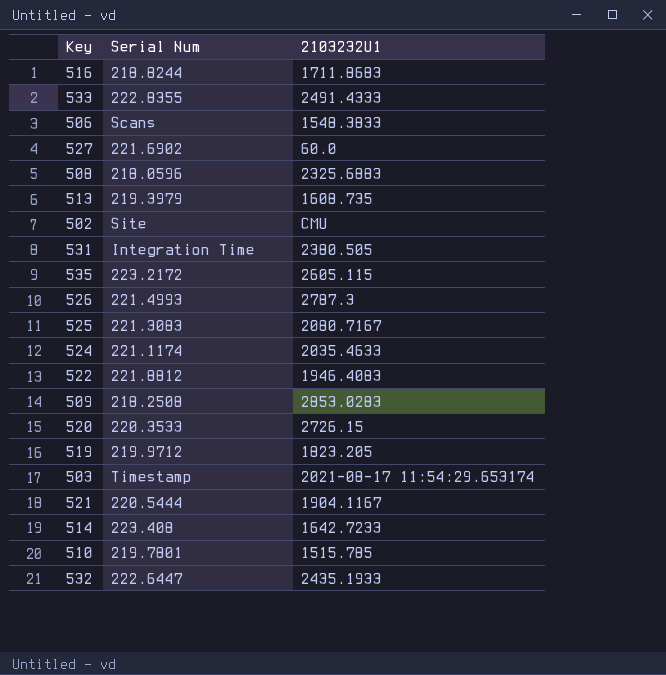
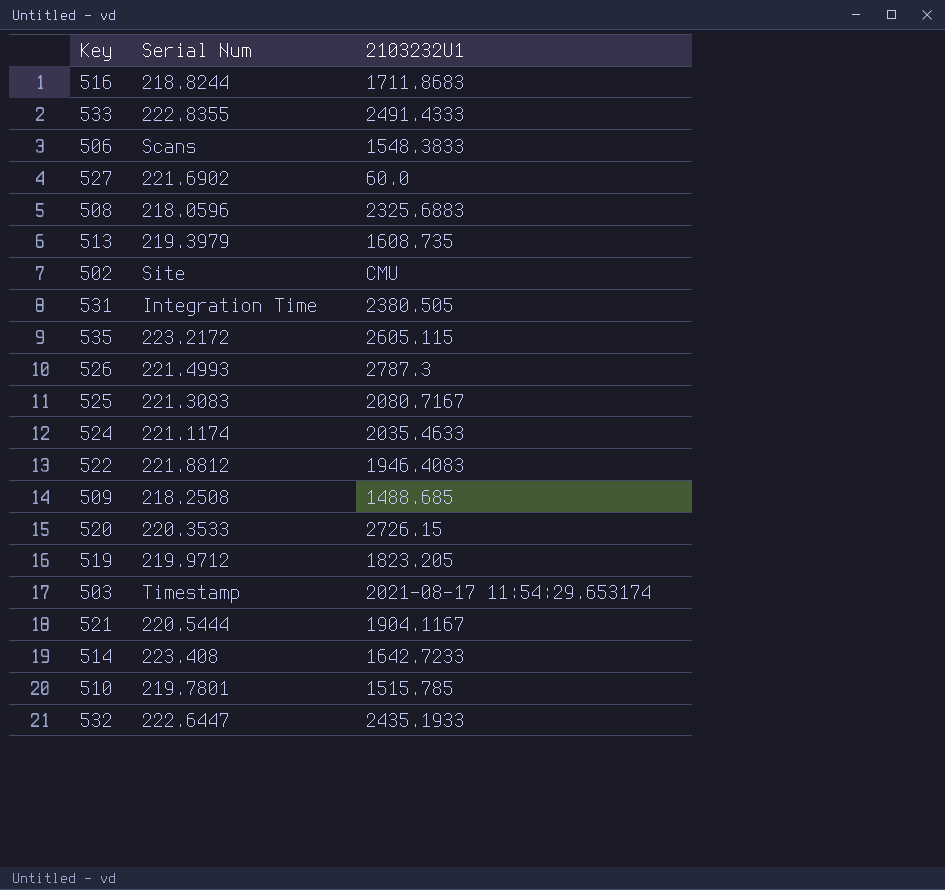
509 | 2103232U1: 2853.0283 -> 1488.685

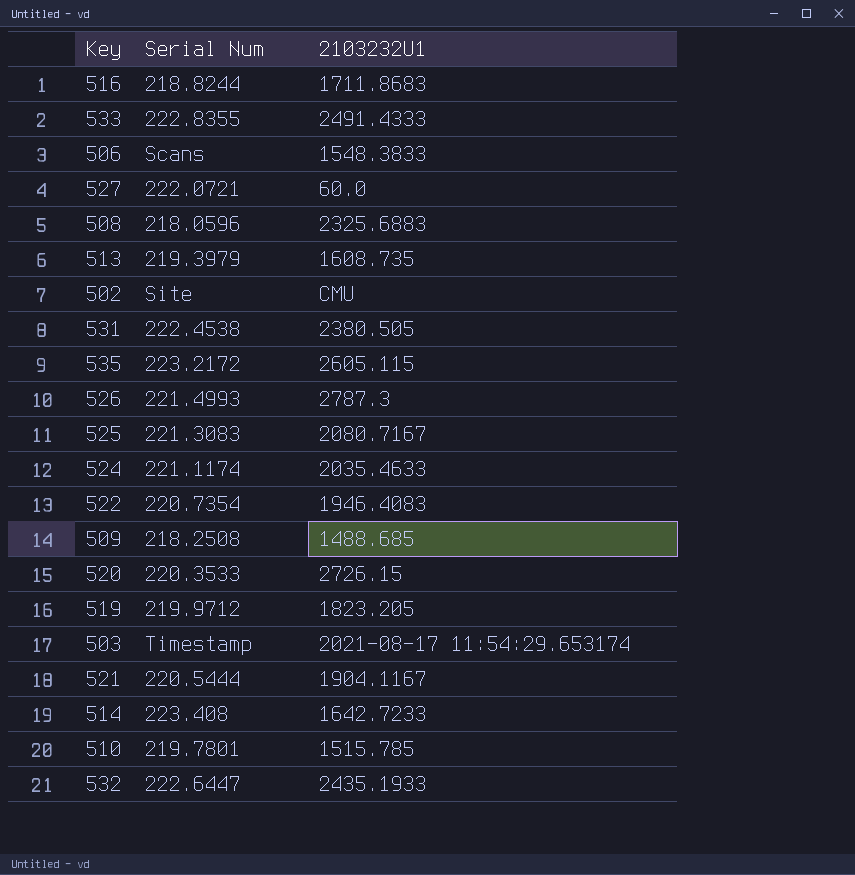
527 | Serial Num: 221.6902 -> 222.0721
531 | Serial Num: Integration Time -> 222.4538
522 | Serial Num: 221.8812 -> 220.7354

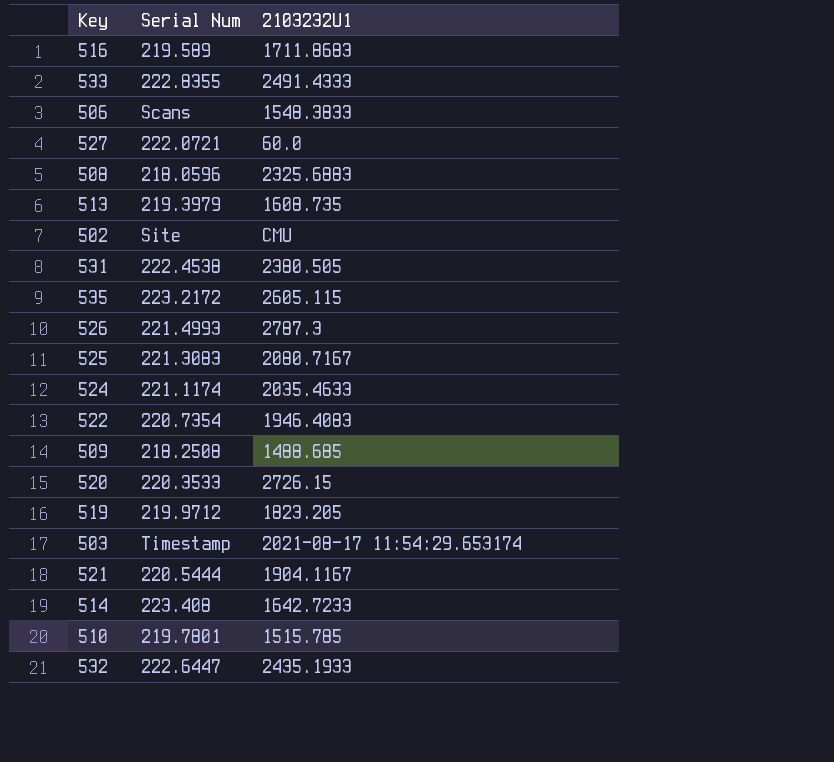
516 | Serial Num: 218.8244 -> 219.589

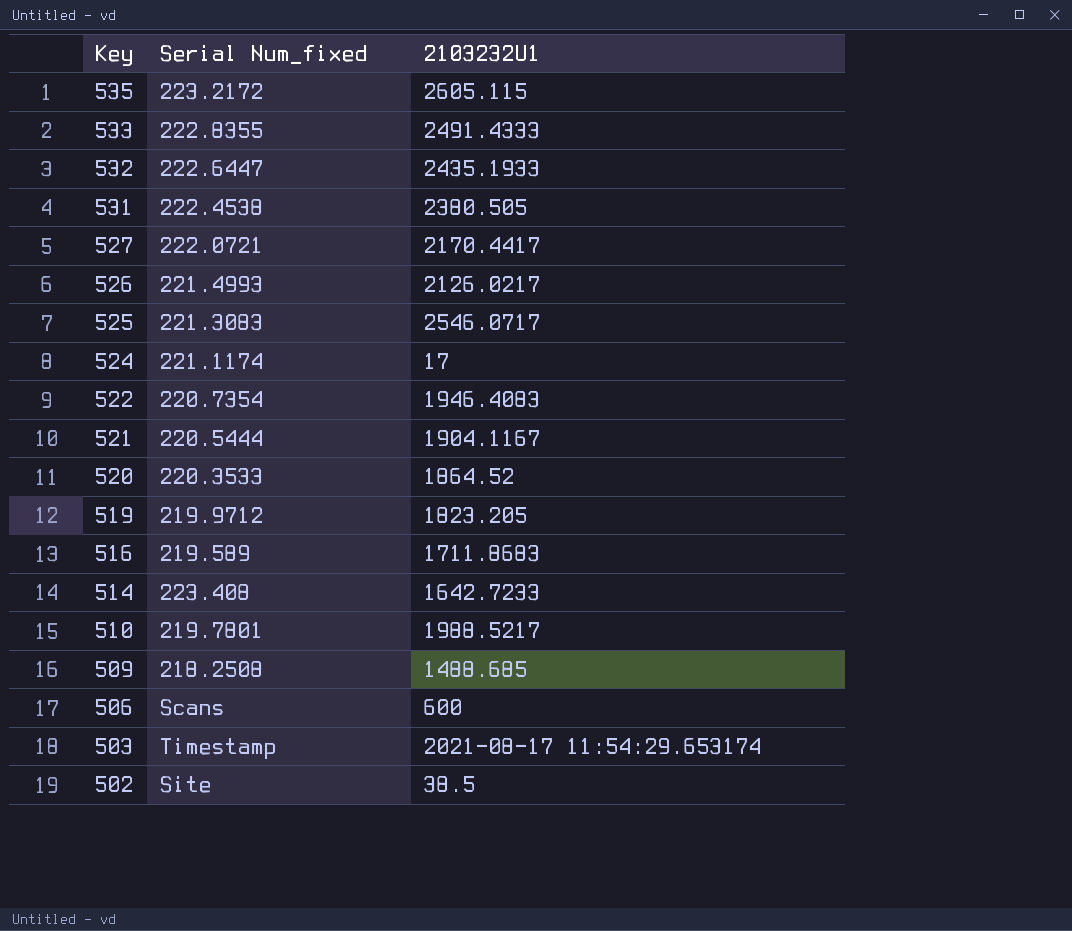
row order: none -> Key descending
column name: Serial Num -> Serial Num_fixed
row 508: 218.0596 | 2325.6883 -> none
row 513: 219.3979 | 1608.735 -> none
527 | 2103232U1: 60.0 -> 2170.4417
526 | 2103232U1: 2787.3 -> 2126.0217
525 | 2103232U1: 2080.7167 -> 2546.0717
524 | 2103232U1: 2035.4633 -> 17
520 | 2103232U1: 2726.15 -> 1864.52
510 | 2103232U1: 1515.785 -> 1988.5217
506 | 2103232U1: 1548.3833 -> 600
502 | 2103232U1: CMU -> 38.5

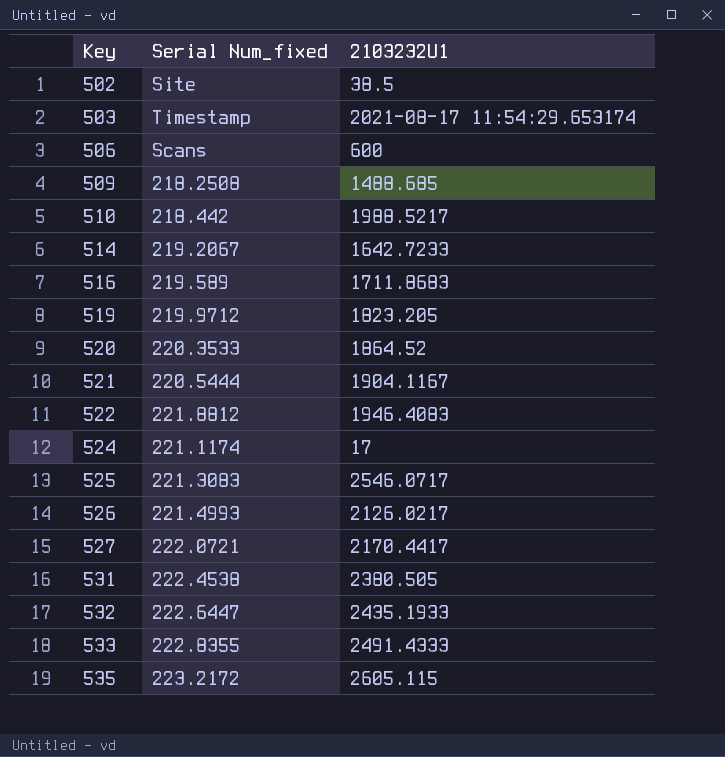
row order: Key descending -> Key ascending
510 | Serial Num_fixed: 219.7801 -> 218.442
514 | Serial Num_fixed: 223.408 -> 219.2067
522 | Serial Num_fixed: 220.7354 -> 221.8812

